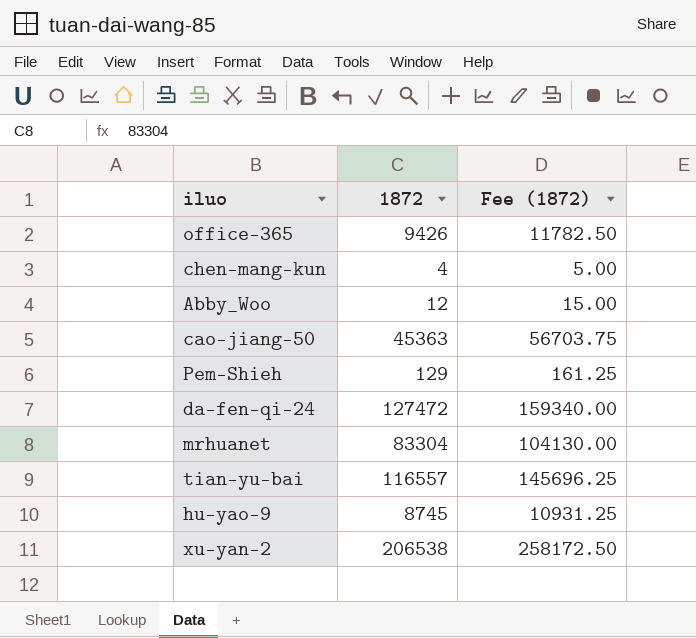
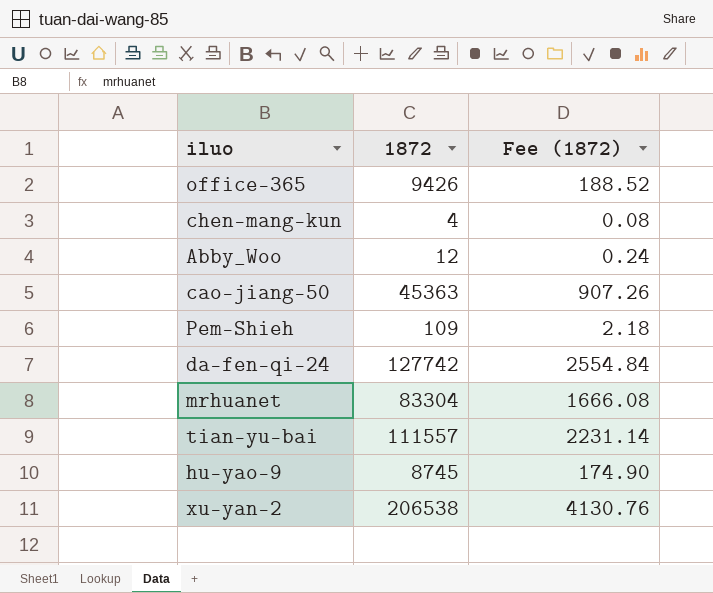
column Fee (1872) | formula: [1872] * 1.25 -> [1872] * 0.02
Pem-Shieh | 1872: 129 -> 109
da-fen-qi-24 | 1872: 127472 -> 127742
tian-yu-bai | 1872: 116557 -> 111557

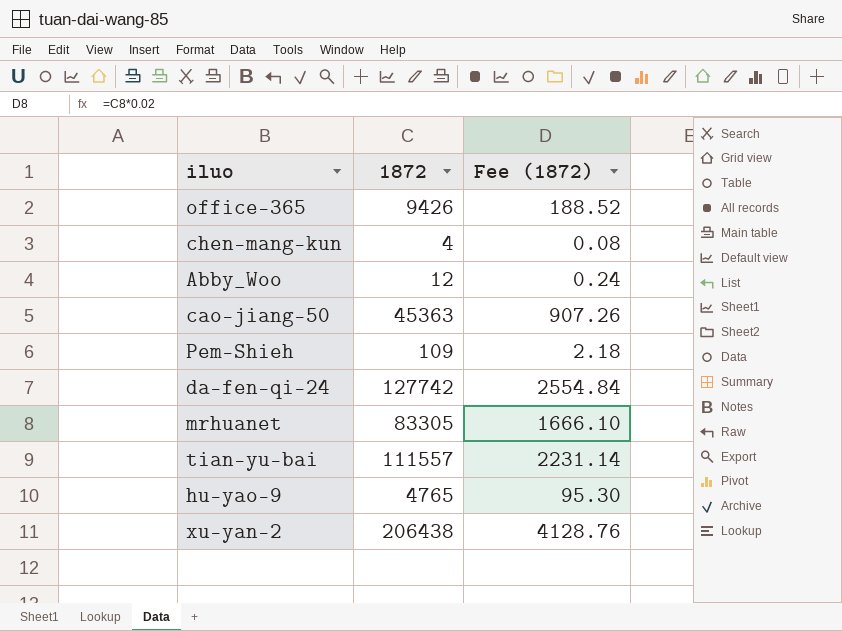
mrhuanet | 1872: 83304 -> 83305
mrhuanet | Fee (1872): 1666.08 -> 1666.10
hu-yao-9 | 1872: 8745 -> 4765
hu-yao-9 | Fee (1872): 174.90 -> 95.30
xu-yan-2 | 1872: 206538 -> 206438
xu-yan-2 | Fee (1872): 4130.76 -> 4128.76

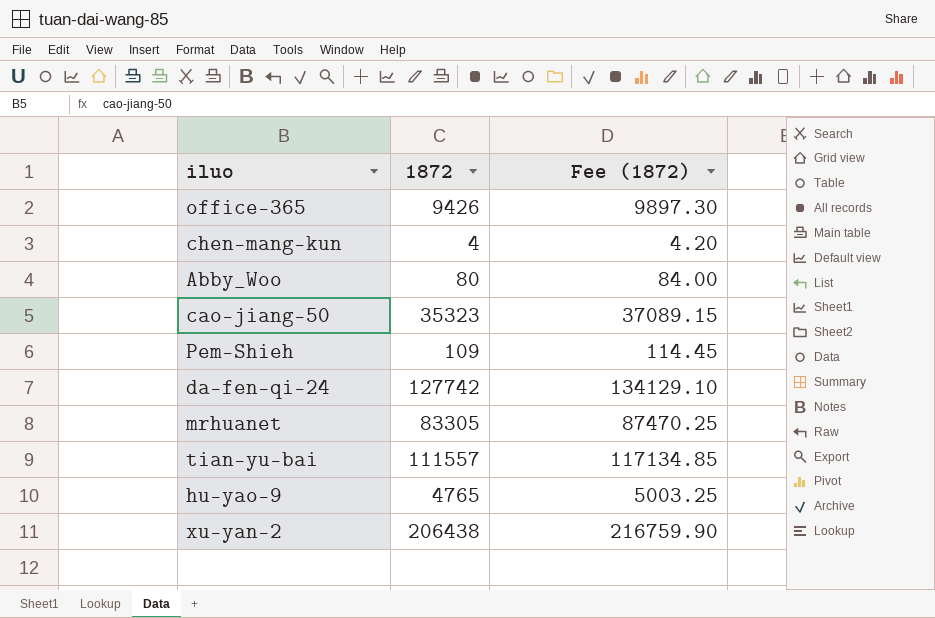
column Fee (1872) | formula: [1872] * 0.02 -> [1872] * 1.05
Abby_Woo | 1872: 12 -> 80
cao-jiang-50 | 1872: 45363 -> 35323

